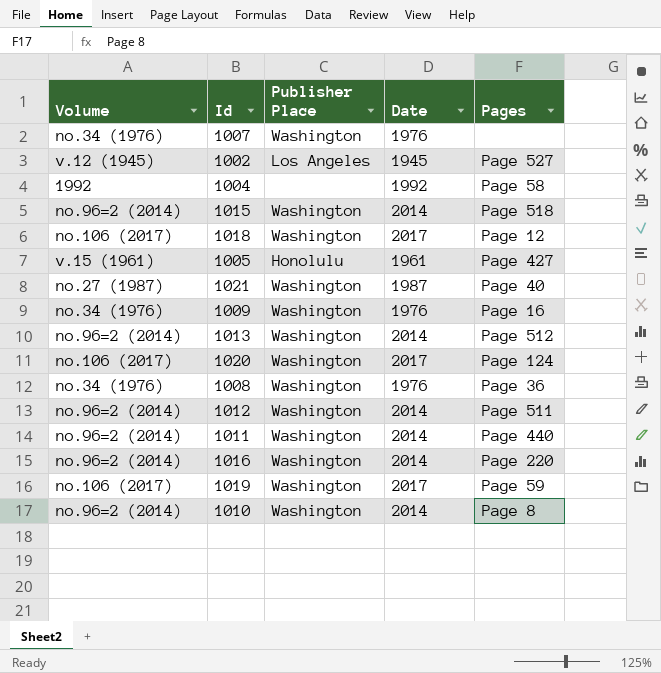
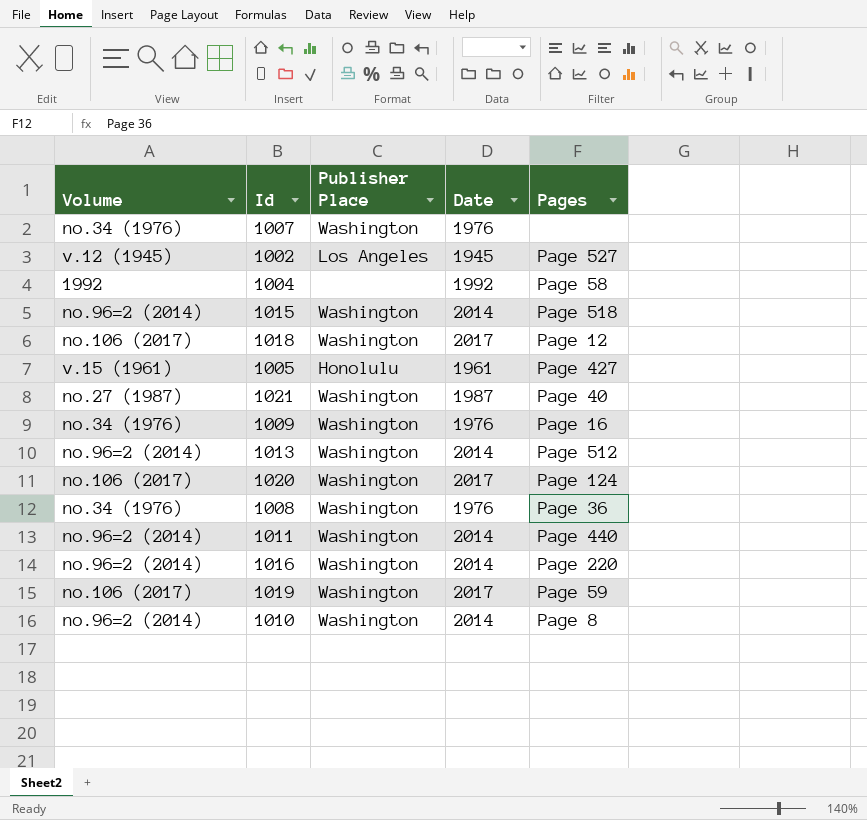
row 1012: no.96=2 (2014) | Washington | 2014 | Page 511 -> none

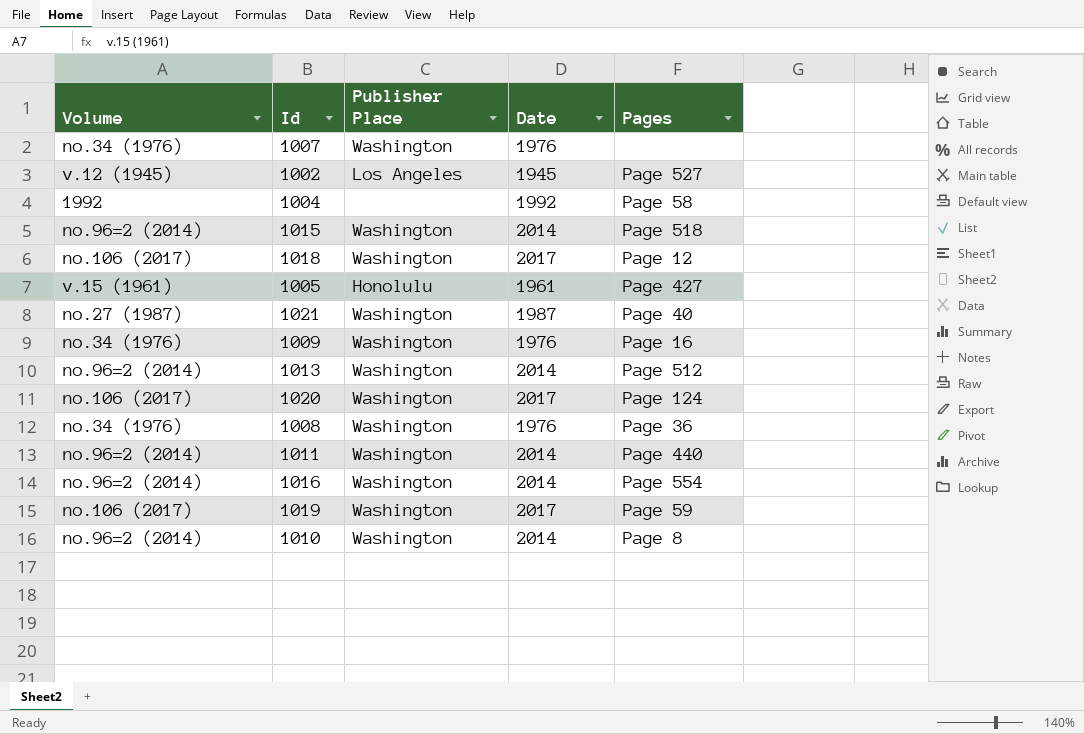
1016 | Pages: Page 220 -> Page 554

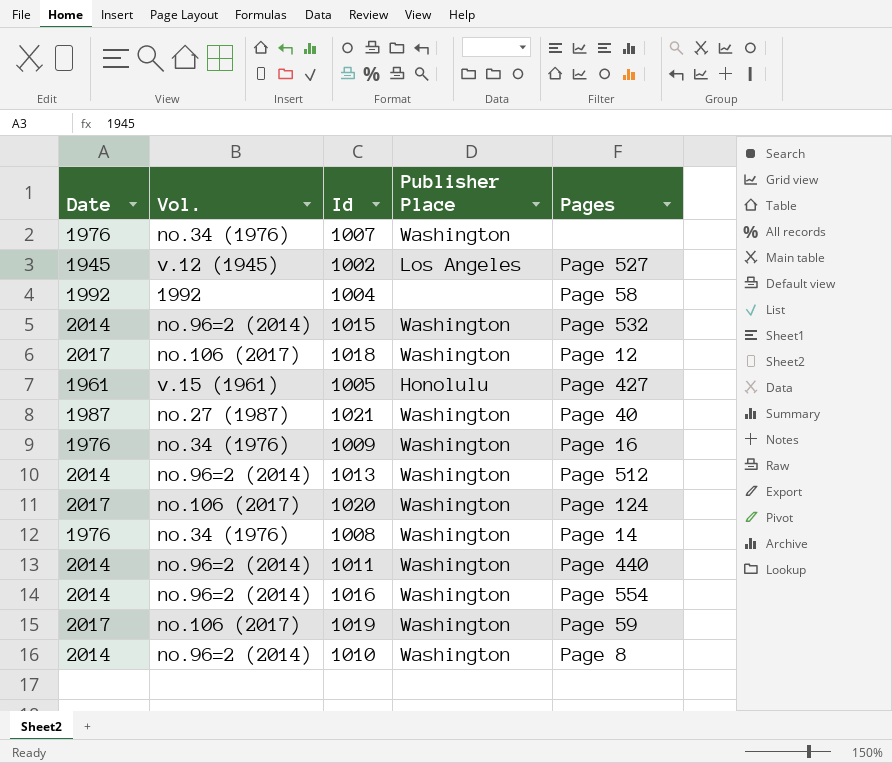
column Date | position: 4 -> 1
column name: Volume -> Vol.
1015 | Pages: Page 518 -> Page 532
1008 | Pages: Page 36 -> Page 14

